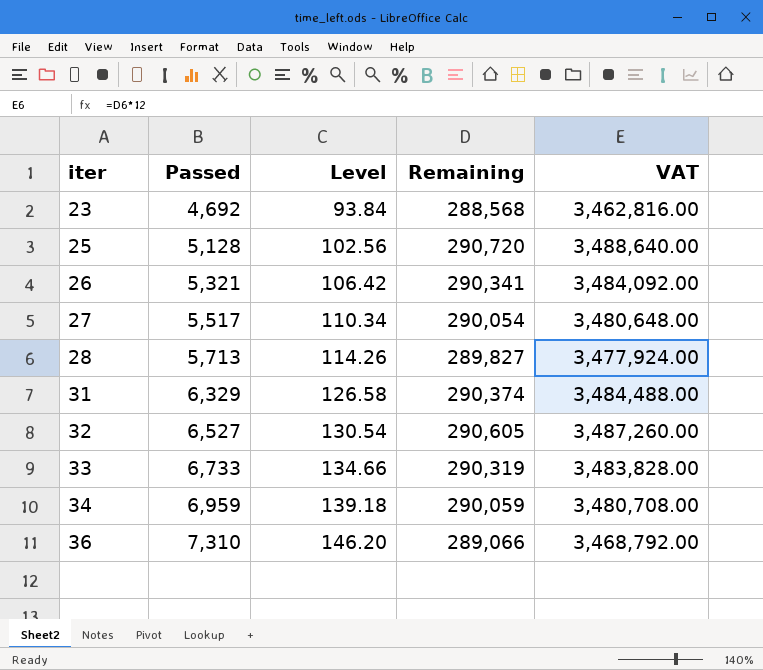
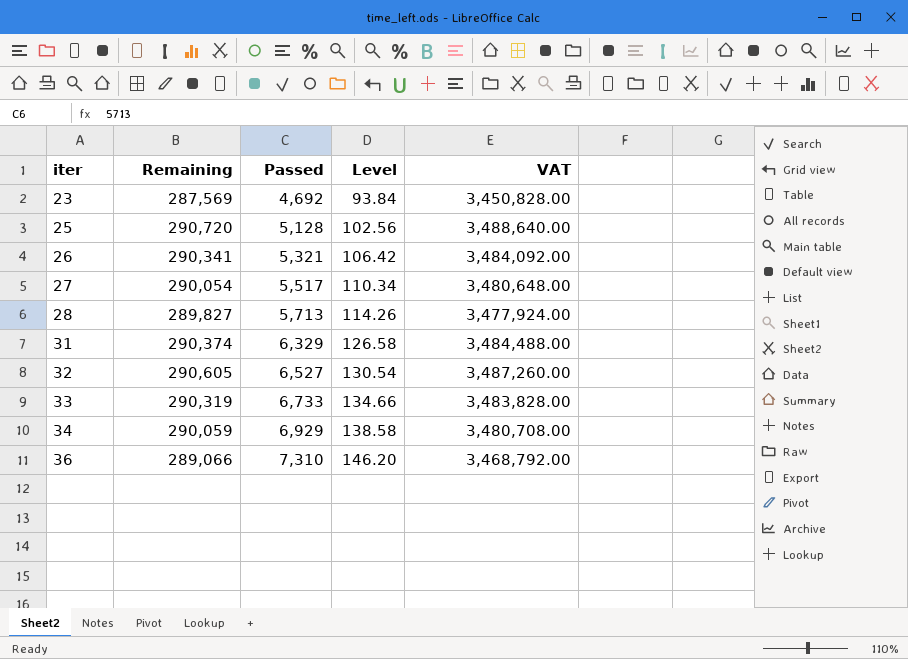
column Remaining | position: 4 -> 2
23 | Remaining: 288,568 -> 287,569
23 | VAT: 3,462,816.00 -> 3,450,828.00
34 | Passed: 6,959 -> 6,929
34 | Level: 139.18 -> 138.58

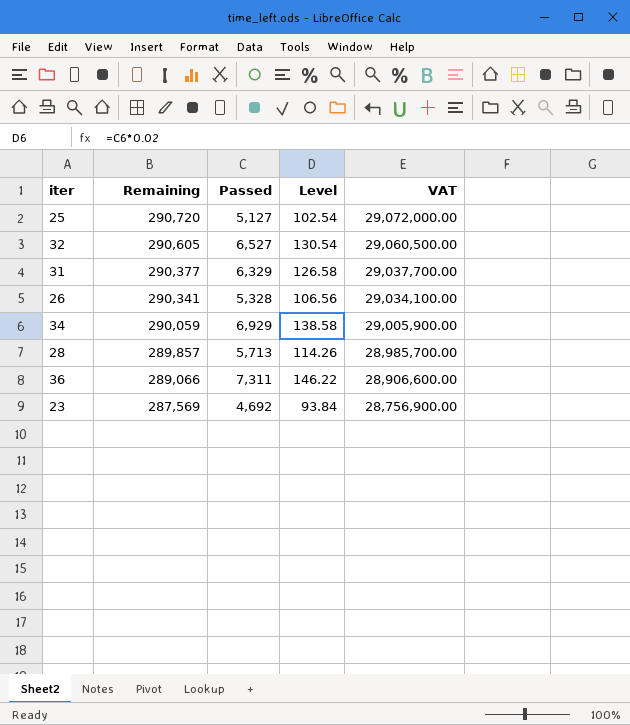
row order: iter ascending -> Remaining descending
column VAT | formula: [Remaining] * 12 -> [Remaining] * 100
row 27: 290,054 | 5,517 | 110.34 | 3,480,648.00 -> none
row 33: 290,319 | 6,733 | 134.66 | 3,483,828.00 -> none
25 | Passed: 5,128 -> 5,127
25 | Level: 102.56 -> 102.54
31 | Remaining: 290,374 -> 290,377
26 | Passed: 5,321 -> 5,328
26 | Level: 106.42 -> 106.56
28 | Remaining: 289,827 -> 289,857
36 | Passed: 7,310 -> 7,311
36 | Level: 146.20 -> 146.22

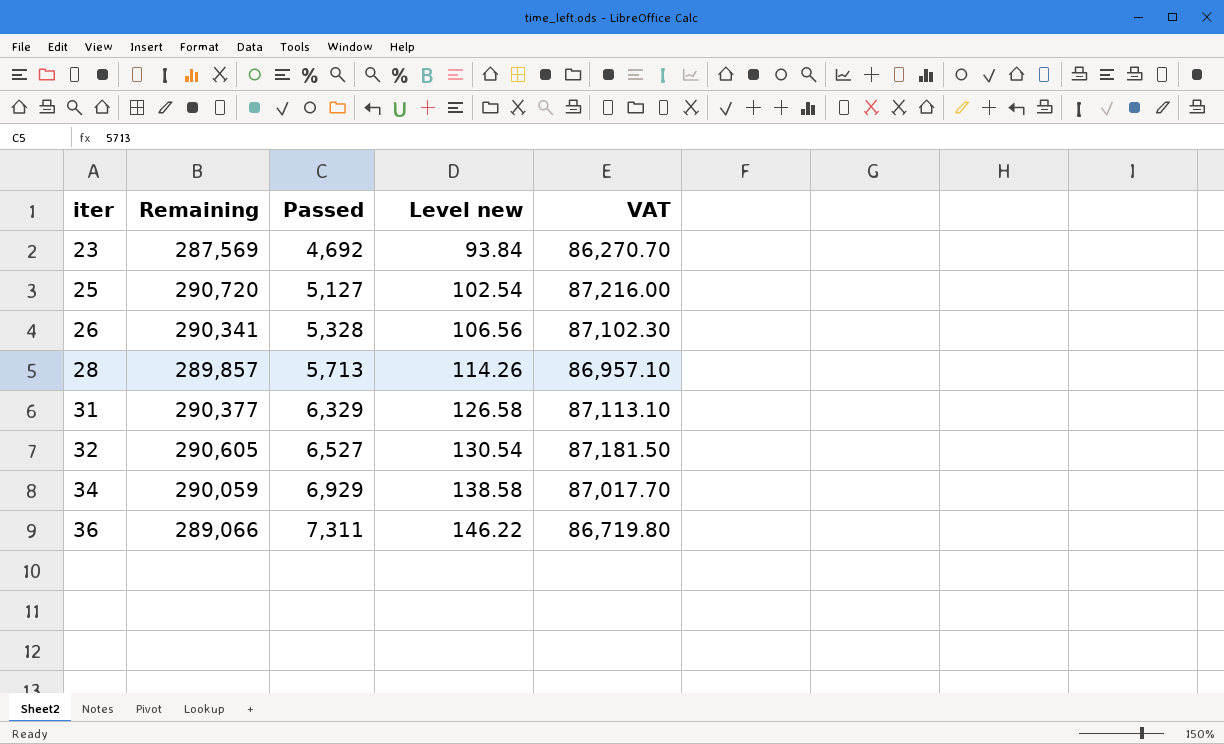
row order: Remaining descending -> iter ascending
column name: Level -> Level new
column VAT | formula: [Remaining] * 100 -> [Remaining] * 0.3

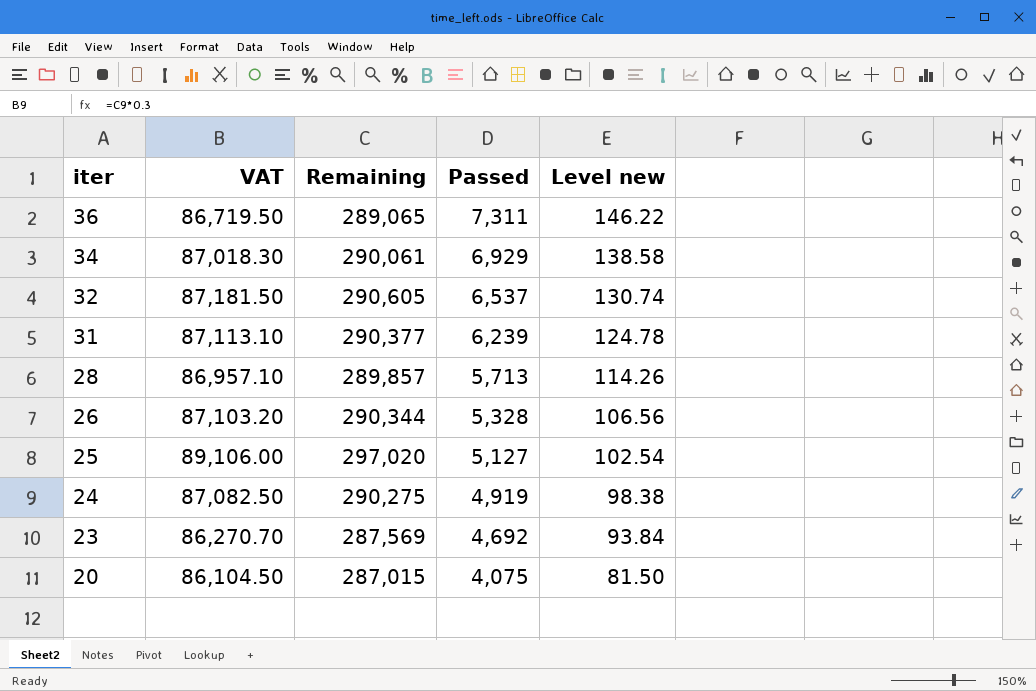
row order: iter ascending -> iter descending
column VAT | position: 5 -> 2
36 | VAT: 86,719.80 -> 86,719.50
36 | Remaining: 289,066 -> 289,065
34 | VAT: 87,017.70 -> 87,018.30
34 | Remaining: 290,059 -> 290,061
32 | Passed: 6,527 -> 6,537
32 | Level new: 130.54 -> 130.74
31 | Passed: 6,329 -> 6,239
31 | Level new: 126.58 -> 124.78
26 | VAT: 87,102.30 -> 87,103.20
26 | Remaining: 290,341 -> 290,344
25 | VAT: 87,216.00 -> 89,106.00
25 | Remaining: 290,720 -> 297,020
row 24: none -> 87,082.50 | 290,275 | 4,919 | 98.38
row 20: none -> 86,104.50 | 287,015 | 4,075 | 81.50

